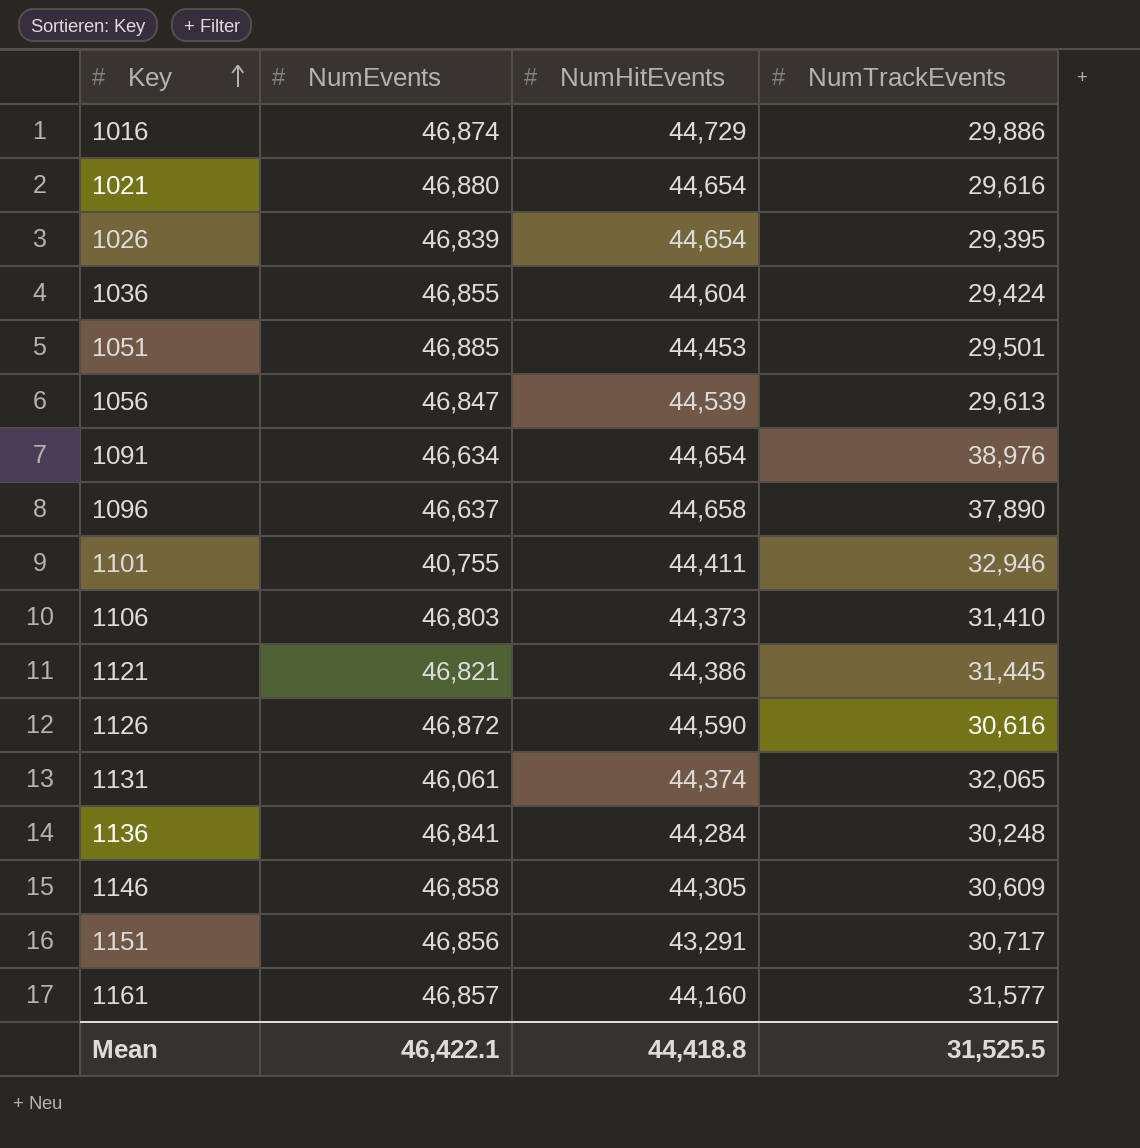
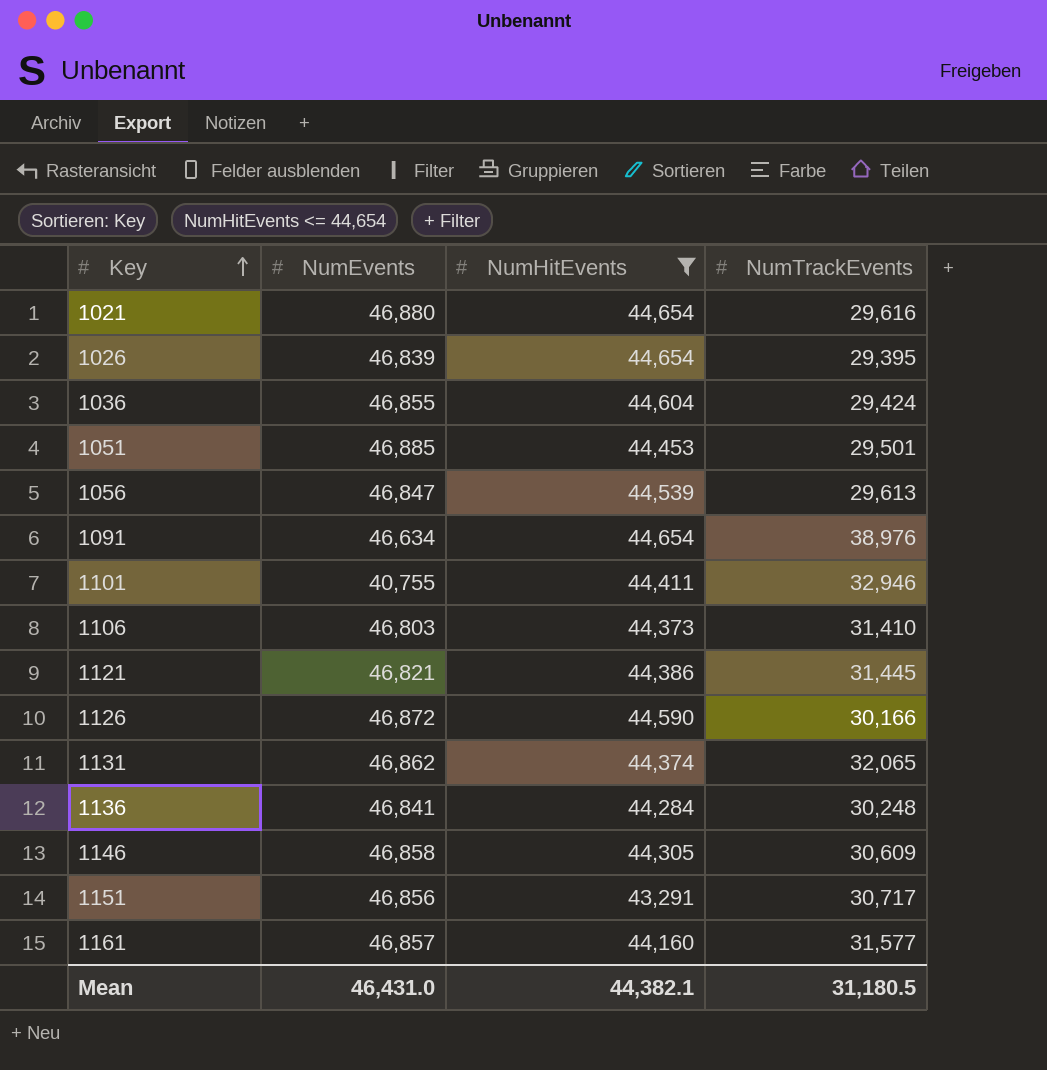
filter: none -> NumHitEvents <= 44,654
1126 | NumTrackEvents: 30,616 -> 30,166
1131 | NumEvents: 46,061 -> 46,862
Mean | NumEvents: 46,422.1 -> 46,431.0
Mean | NumHitEvents: 44,418.8 -> 44,382.1
Mean | NumTrackEvents: 31,525.5 -> 31,180.5

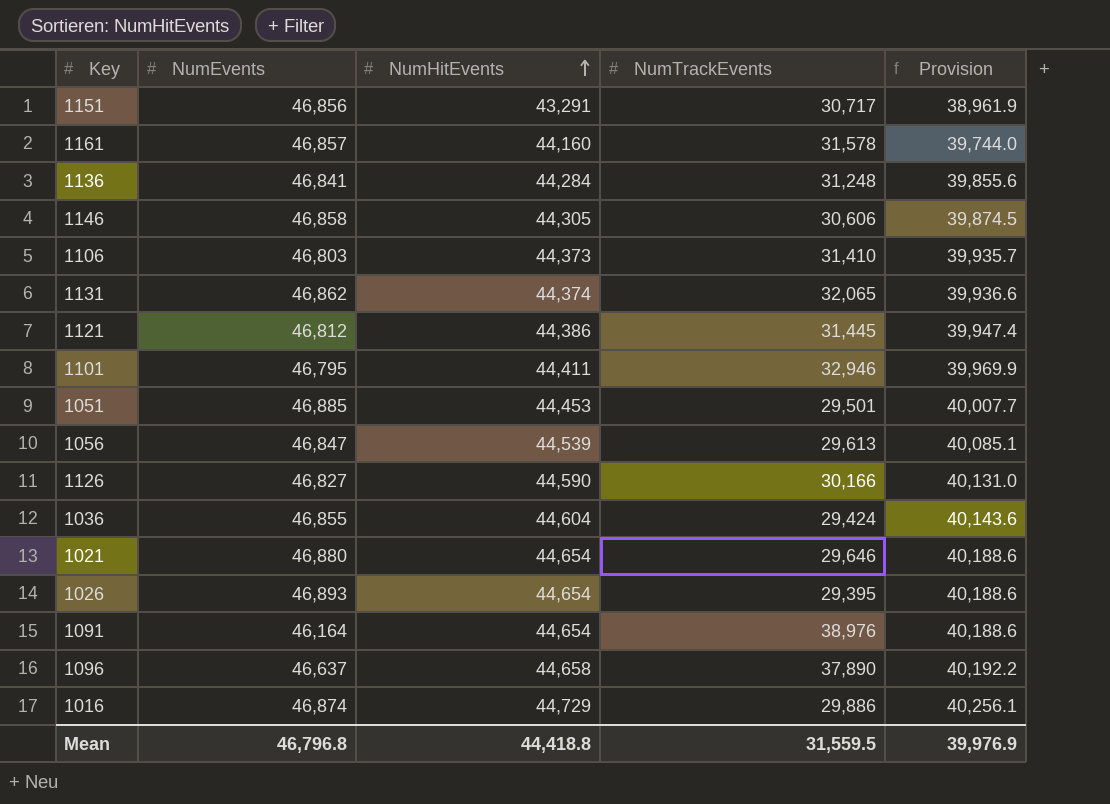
filter: NumHitEvents <= 44,654 -> none
row order: Key ascending -> NumHitEvents ascending
column Provision | formula: none -> [NumHitEvents] * 0.9
1161 | NumTrackEvents: 31,577 -> 31,578
1136 | NumTrackEvents: 30,248 -> 31,248
1146 | NumTrackEvents: 30,609 -> 30,606
1121 | NumEvents: 46,821 -> 46,812
1101 | NumEvents: 40,755 -> 46,795
1126 | NumEvents: 46,872 -> 46,827
1021 | NumTrackEvents: 29,616 -> 29,646
1026 | NumEvents: 46,839 -> 46,893
1091 | NumEvents: 46,634 -> 46,164
Mean | NumEvents: 46,431.0 -> 46,796.8
Mean | NumHitEvents: 44,382.1 -> 44,418.8
Mean | NumTrackEvents: 31,180.5 -> 31,559.5

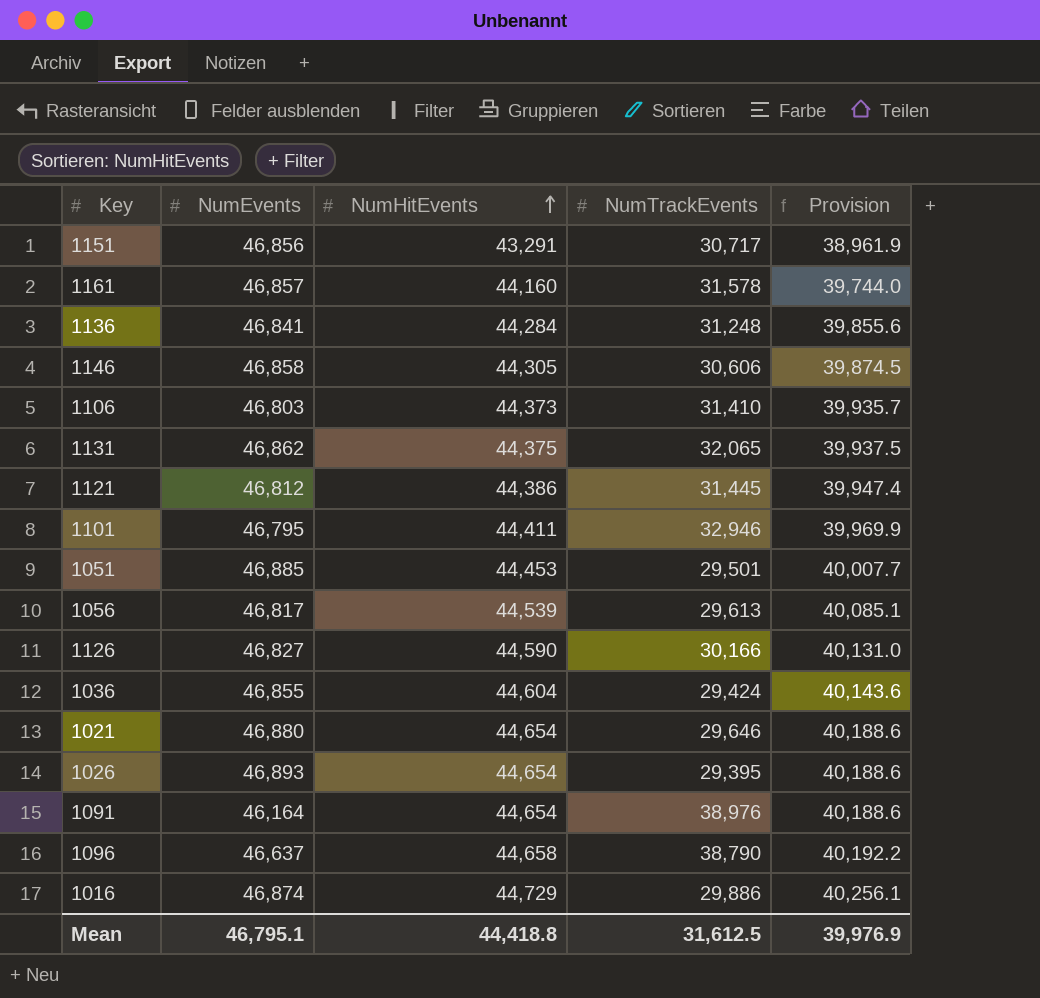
1131 | NumHitEvents: 44,374 -> 44,375
1131 | Provision: 39,936.6 -> 39,937.5
1056 | NumEvents: 46,847 -> 46,817
1096 | NumTrackEvents: 37,890 -> 38,790
Mean | NumEvents: 46,796.8 -> 46,795.1
Mean | NumTrackEvents: 31,559.5 -> 31,612.5

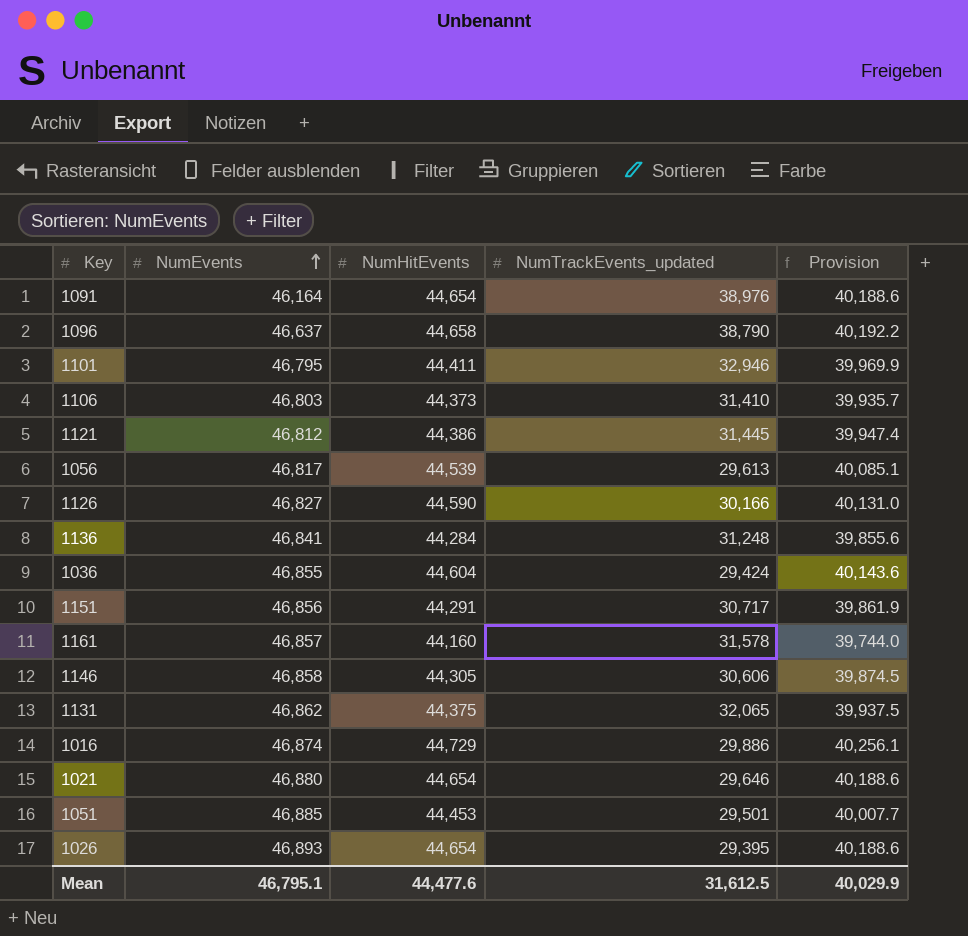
row order: NumHitEvents ascending -> NumEvents ascending
column name: NumTrackEvents -> NumTrackEvents_updated
1151 | NumHitEvents: 43,291 -> 44,291
1151 | Provision: 38,961.9 -> 39,861.9
Mean | NumHitEvents: 44,418.8 -> 44,477.6
Mean | Provision: 39,976.9 -> 40,029.9

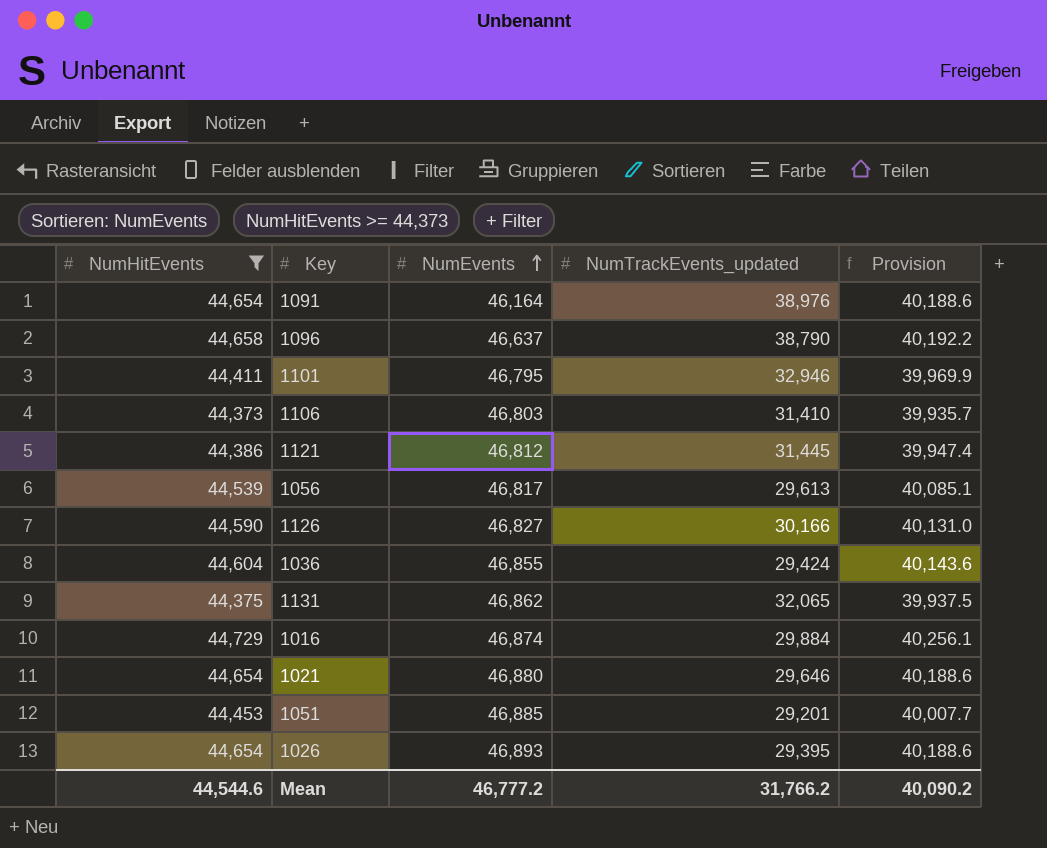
filter: none -> NumHitEvents >= 44,373
column NumHitEvents | position: 3 -> 1
1016 | NumTrackEvents_updated: 29,886 -> 29,884
1051 | NumTrackEvents_updated: 29,501 -> 29,201
Mean | NumHitEvents: 44,477.6 -> 44,544.6
Mean | NumEvents: 46,795.1 -> 46,777.2
Mean | NumTrackEvents_updated: 31,612.5 -> 31,766.2
Mean | Provision: 40,029.9 -> 40,090.2

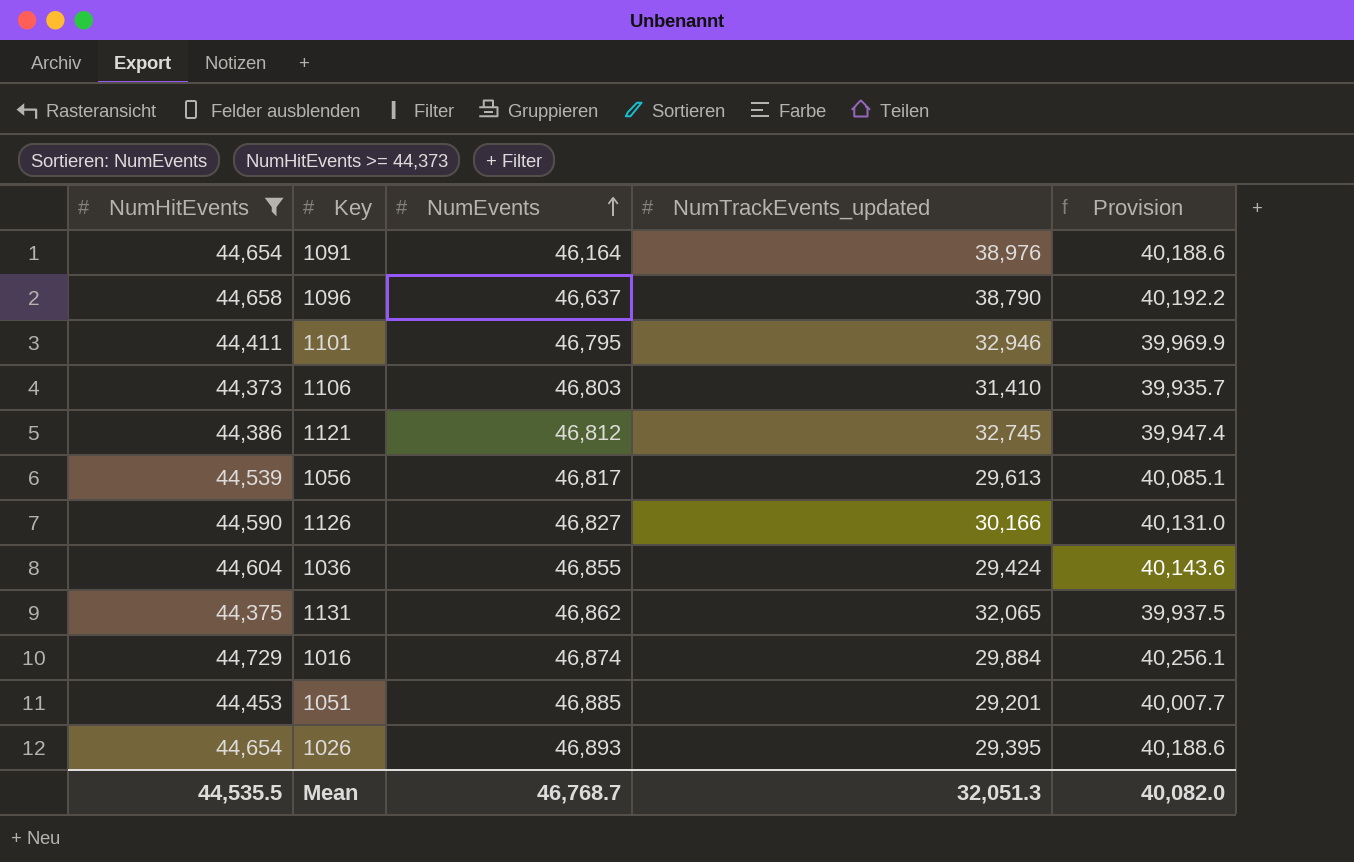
row 1021: 44,654 | 46,880 | 29,646 | 40,188.6 -> none
1121 | NumTrackEvents_updated: 31,445 -> 32,745
Mean | NumHitEvents: 44,544.6 -> 44,535.5
Mean | NumEvents: 46,777.2 -> 46,768.7
Mean | NumTrackEvents_updated: 31,766.2 -> 32,051.3
Mean | Provision: 40,090.2 -> 40,082.0

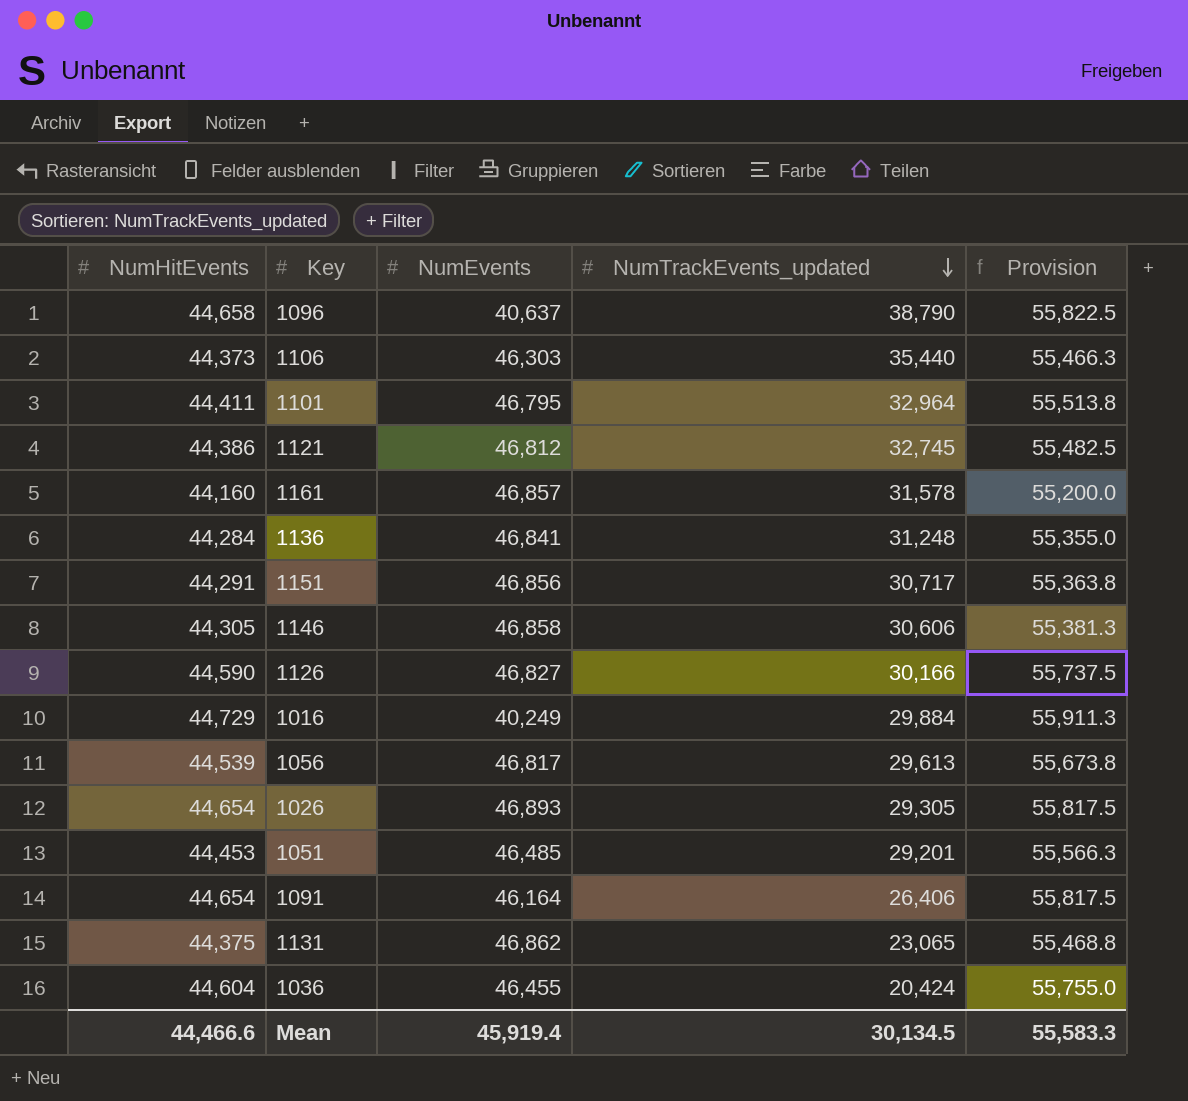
filter: NumHitEvents >= 44,373 -> none
row order: NumEvents ascending -> NumTrackEvents_updated descending
column Provision | formula: [NumHitEvents] * 0.9 -> [NumHitEvents] * 1.25
1096 | NumEvents: 46,637 -> 40,637
1106 | NumEvents: 46,803 -> 46,303
1106 | NumTrackEvents_updated: 31,410 -> 35,440
1101 | NumTrackEvents_updated: 32,946 -> 32,964
1016 | NumEvents: 46,874 -> 40,249
1026 | NumTrackEvents_updated: 29,395 -> 29,305
1051 | NumEvents: 46,885 -> 46,485
1091 | NumTrackEvents_updated: 38,976 -> 26,406
1131 | NumTrackEvents_updated: 32,065 -> 23,065
1036 | NumEvents: 46,855 -> 46,455
1036 | NumTrackEvents_updated: 29,424 -> 20,424
Mean | NumHitEvents: 44,535.5 -> 44,466.6
Mean | NumEvents: 46,768.7 -> 45,919.4
Mean | NumTrackEvents_updated: 32,051.3 -> 30,134.5
Mean | Provision: 40,082.0 -> 55,583.3

